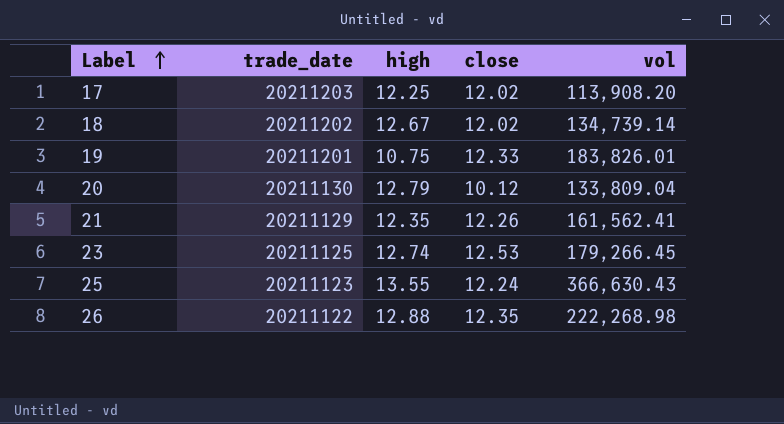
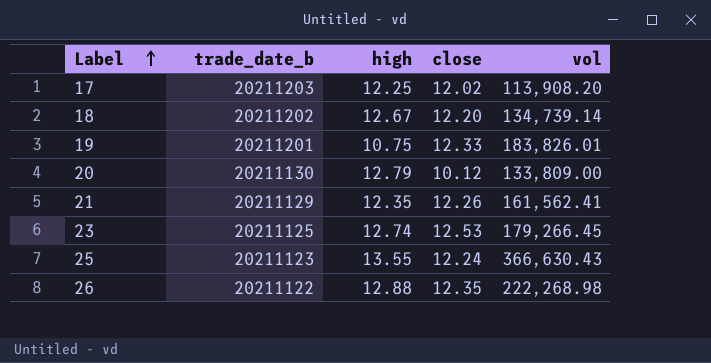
column name: trade_date -> trade_date_b
18 | close: 12.02 -> 12.20
20 | vol: 133,809.04 -> 133,809.00

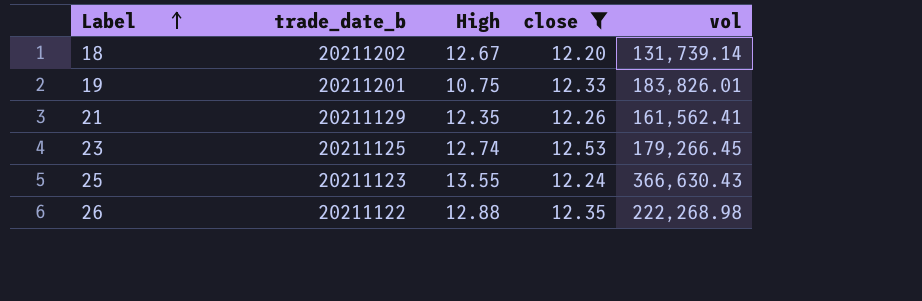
filter: none -> close >= 12.20
column name: high -> High
18 | vol: 134,739.14 -> 131,739.14

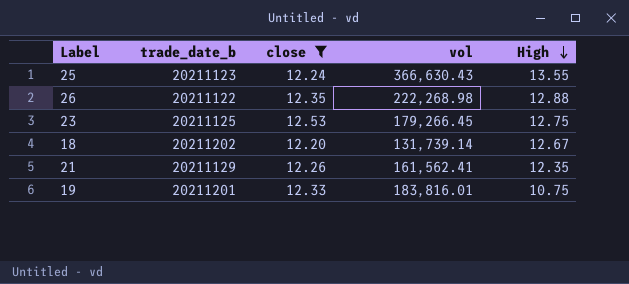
row order: Label ascending -> High descending
column High | position: 3 -> 5
23 | High: 12.74 -> 12.75
19 | vol: 183,826.01 -> 183,816.01

